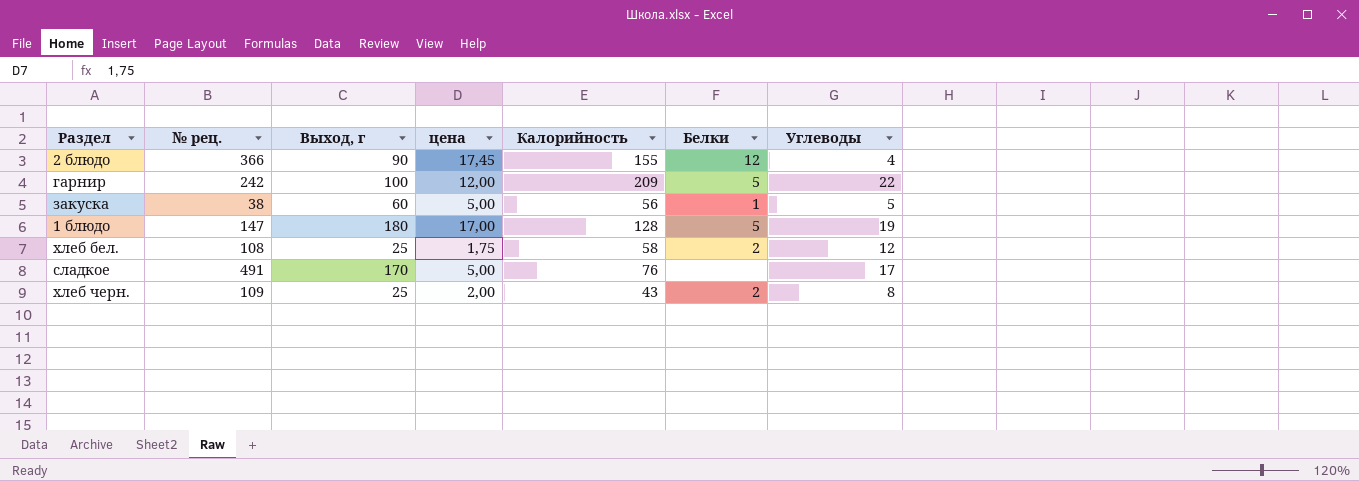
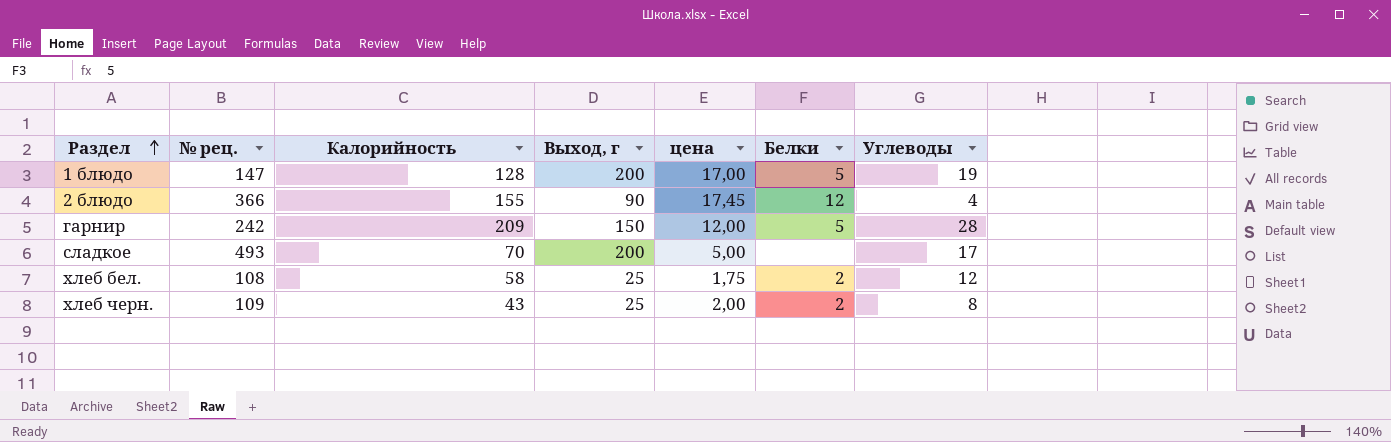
row order: none -> Раздел ascending
column Калорийность | position: 5 -> 3
row закуска: 38 | 60 | 5,00 | 56 | 1 | 5 -> none
1 блюдо | Выход, г: 180 -> 200
гарнир | Выход, г: 100 -> 150
гарнир | Углеводы: 22 -> 28
сладкое | № рец.: 491 -> 493
сладкое | Калорийность: 76 -> 70
сладкое | Выход, г: 170 -> 200

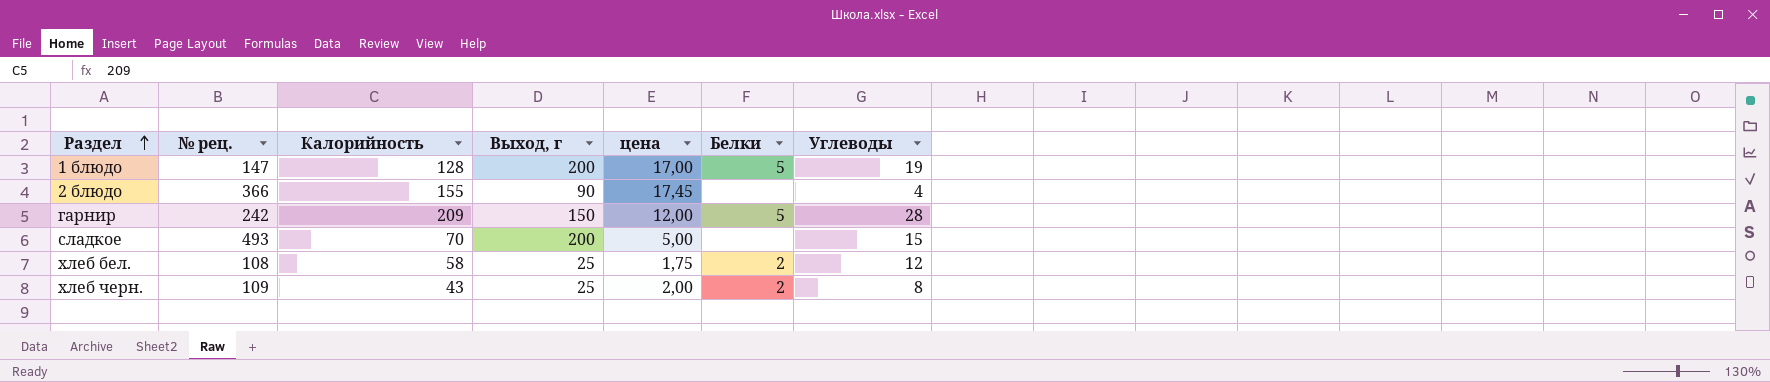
2 блюдо | Белки: 12 -> none
сладкое | Углеводы: 17 -> 15

